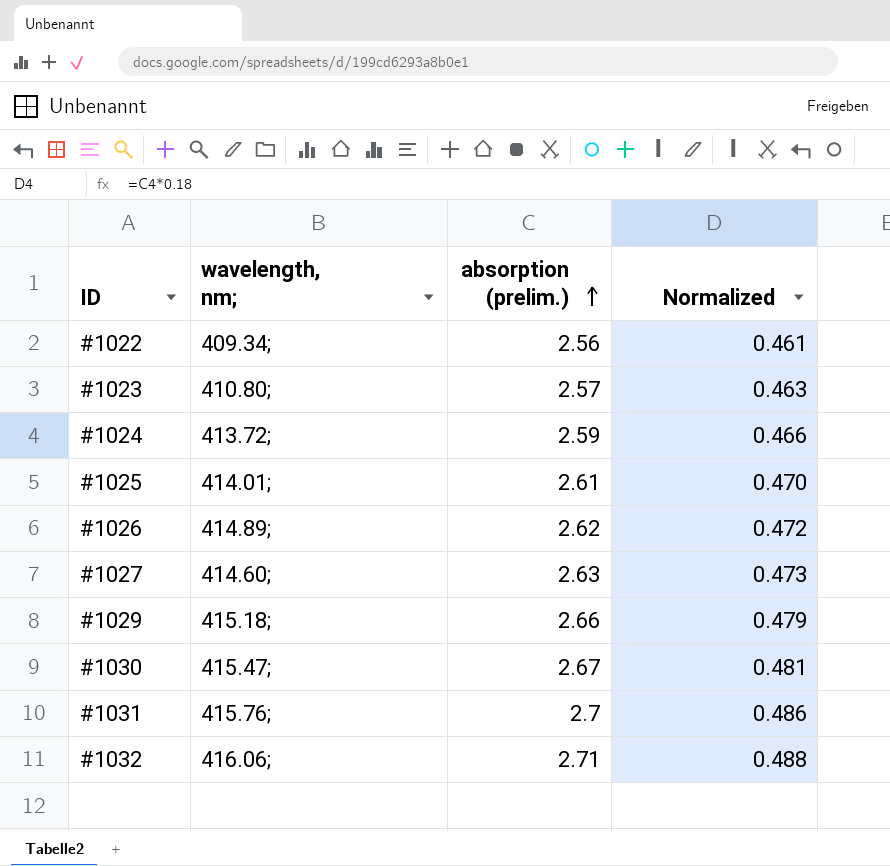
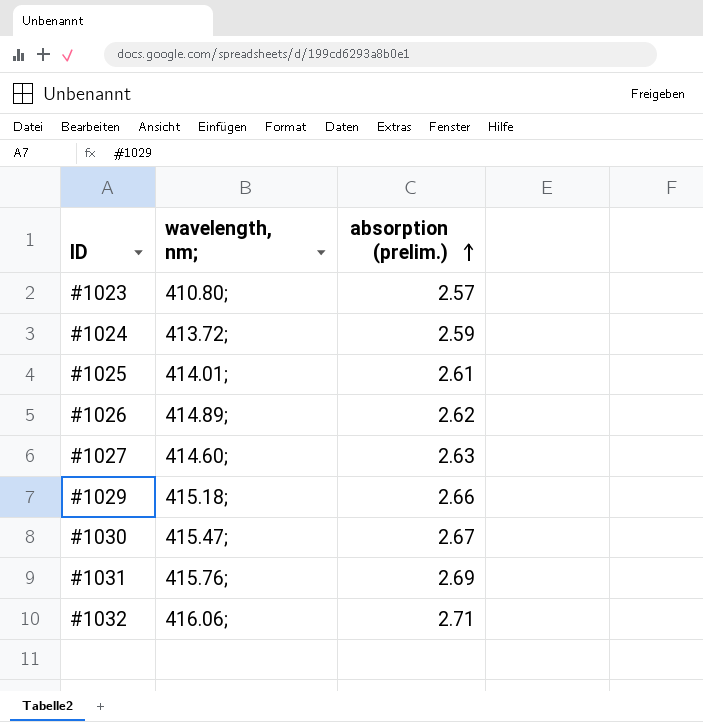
column Normalized | formula: [absorption (prelim.)] * 0.18 -> none
row #1022: 409.34; | 2.56 | 0.461 -> none
#1031 | absorption (prelim.): 2.7 -> 2.69

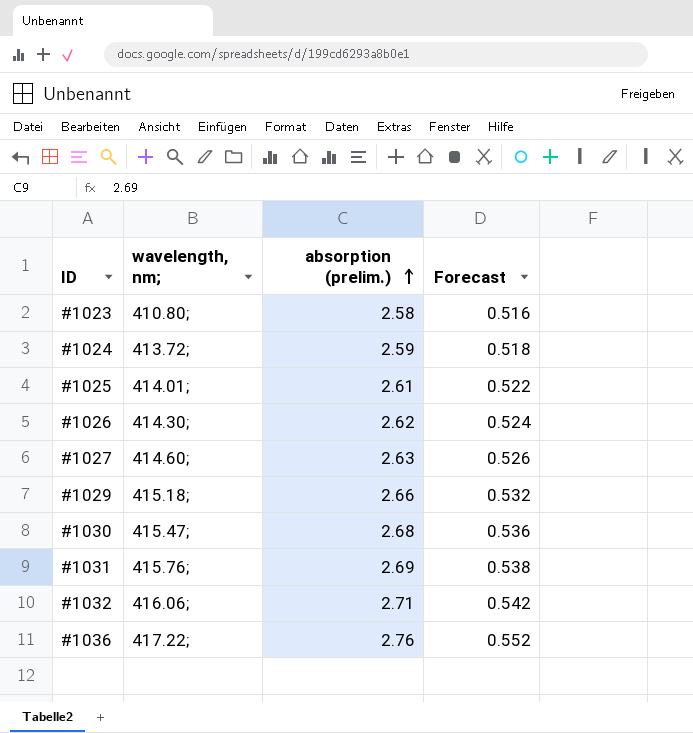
column Forecast | formula: none -> [absorption (prelim.)] * 0.2
#1023 | absorption (prelim.): 2.57 -> 2.58
#1026 | wavelength, nm;: 414.89; -> 414.30;
#1030 | absorption (prelim.): 2.67 -> 2.68
row #1036: none -> 417.22; | 2.76 | 0.552

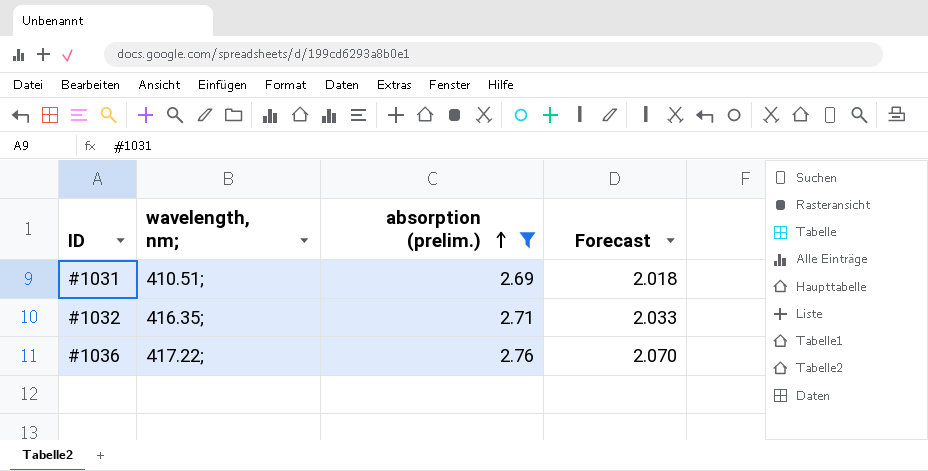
filter: none -> absorption (prelim.) >= 2.69
column Forecast | formula: [absorption (prelim.)] * 0.2 -> [absorption (prelim.)] * 0.75
#1031 | wavelength, nm;: 415.76; -> 410.51;
#1032 | wavelength, nm;: 416.06; -> 416.35;

